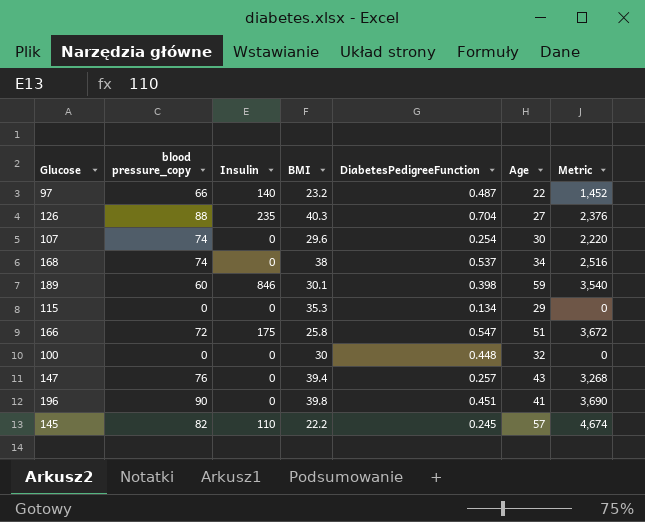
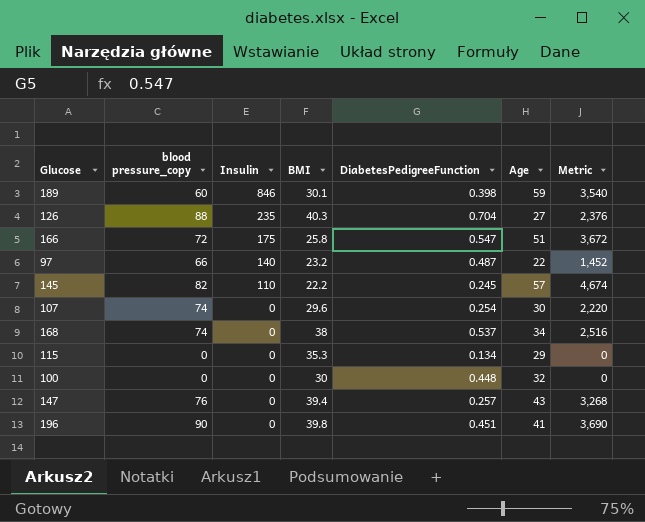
row order: none -> Insulin descending

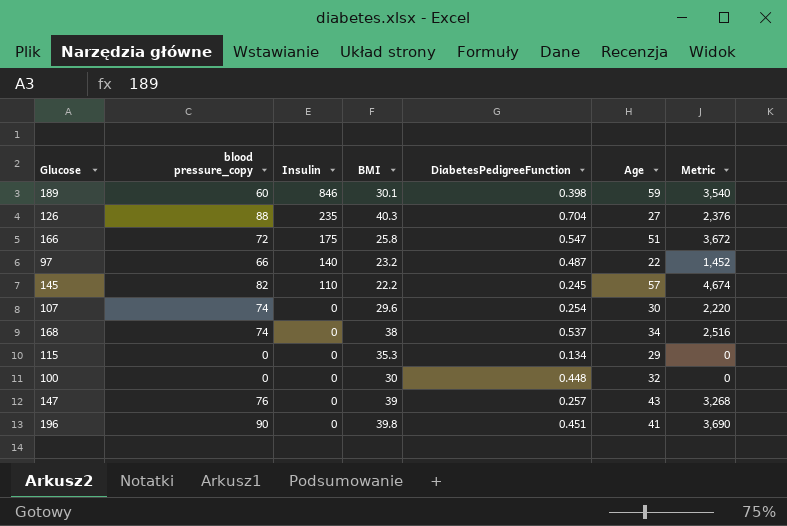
147 | BMI: 39.4 -> 39

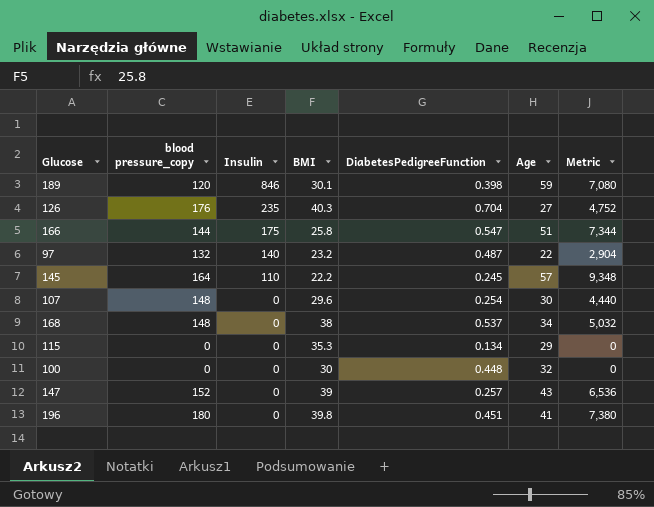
189 | blood pressure_copy: 60 -> 120
189 | Metric: 3,540 -> 7,080
126 | blood pressure_copy: 88 -> 176
126 | Metric: 2,376 -> 4,752
166 | blood pressure_copy: 72 -> 144
166 | Metric: 3,672 -> 7,344
97 | blood pressure_copy: 66 -> 132
97 | Metric: 1,452 -> 2,904
145 | blood pressure_copy: 82 -> 164
145 | Metric: 4,674 -> 9,348
107 | blood pressure_copy: 74 -> 148
107 | Metric: 2,220 -> 4,440
168 | blood pressure_copy: 74 -> 148
168 | Metric: 2,516 -> 5,032
147 | blood pressure_copy: 76 -> 152
147 | Metric: 3,268 -> 6,536
196 | blood pressure_copy: 90 -> 180
196 | Metric: 3,690 -> 7,380

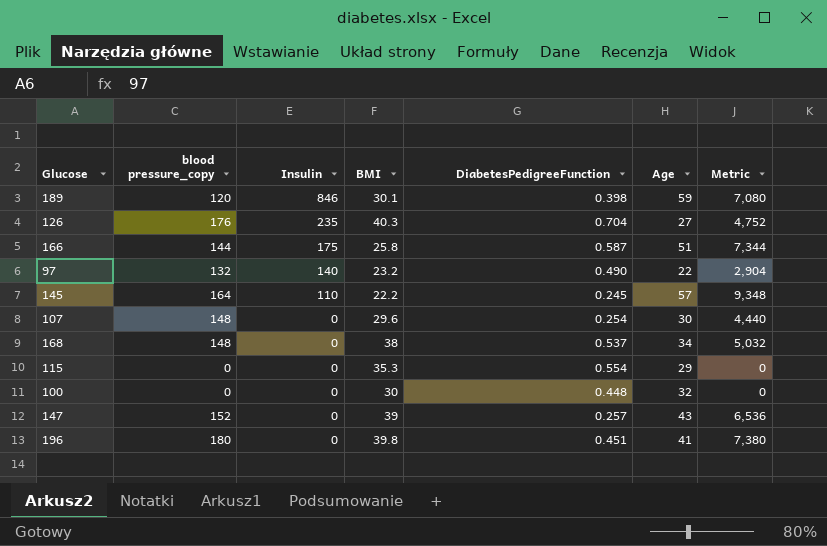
166 | DiabetesPedigreeFunction: 0.547 -> 0.587
97 | DiabetesPedigreeFunction: 0.487 -> 0.490
115 | DiabetesPedigreeFunction: 0.134 -> 0.554

